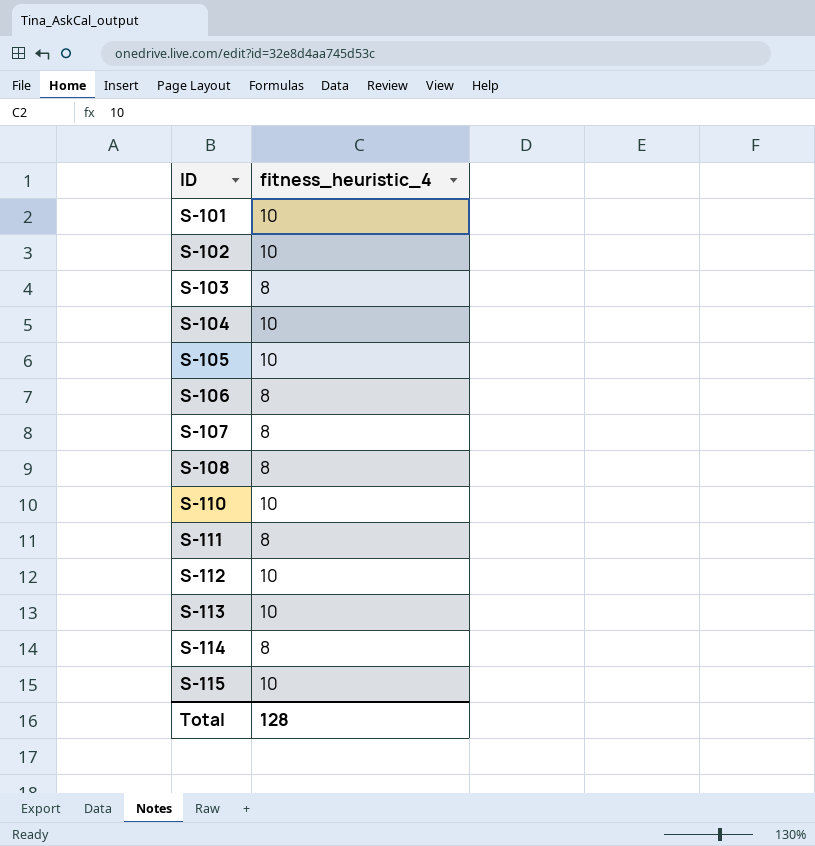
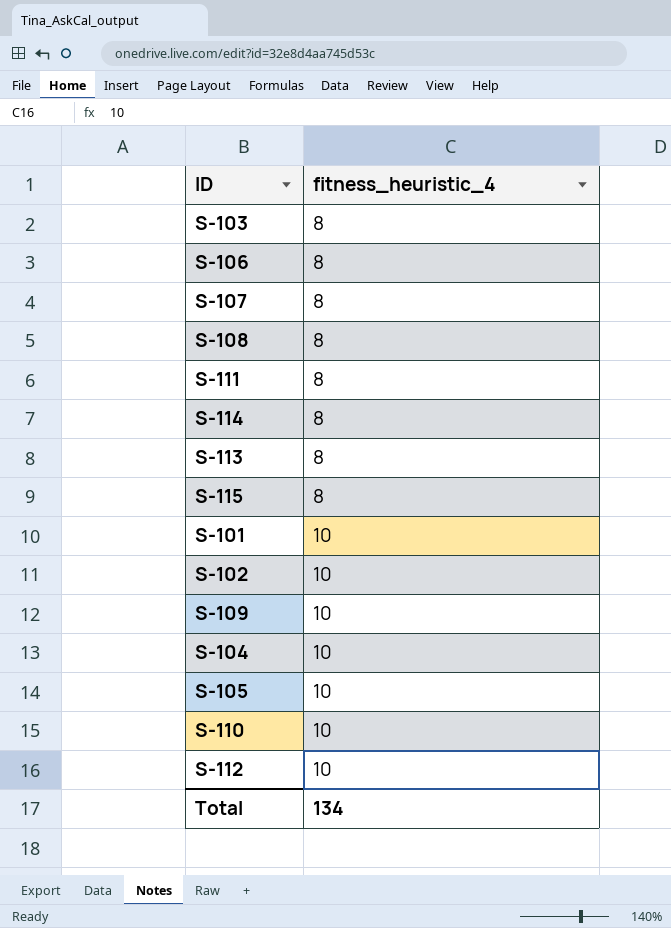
row order: ID ascending -> fitness_heuristic_4 ascending
S-113 | fitness_heuristic_4: 10 -> 8
S-115 | fitness_heuristic_4: 10 -> 8
row S-109: none -> 10
Total | fitness_heuristic_4: 128 -> 134

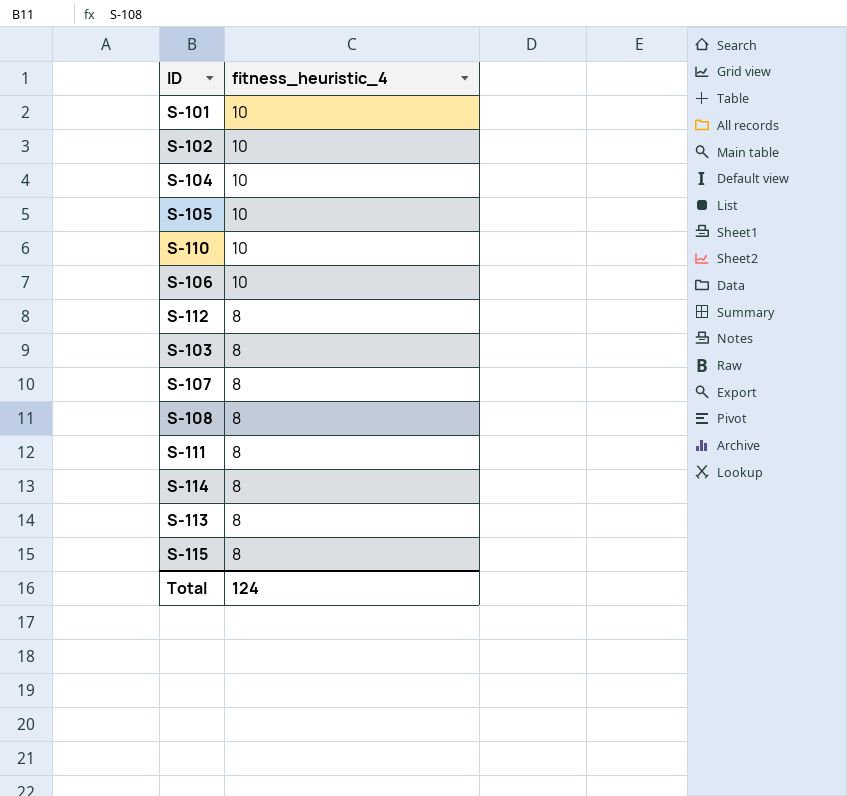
row order: fitness_heuristic_4 ascending -> fitness_heuristic_4 descending
row S-109: 10 -> none
S-106 | fitness_heuristic_4: 8 -> 10
S-112 | fitness_heuristic_4: 10 -> 8
Total | fitness_heuristic_4: 134 -> 124

